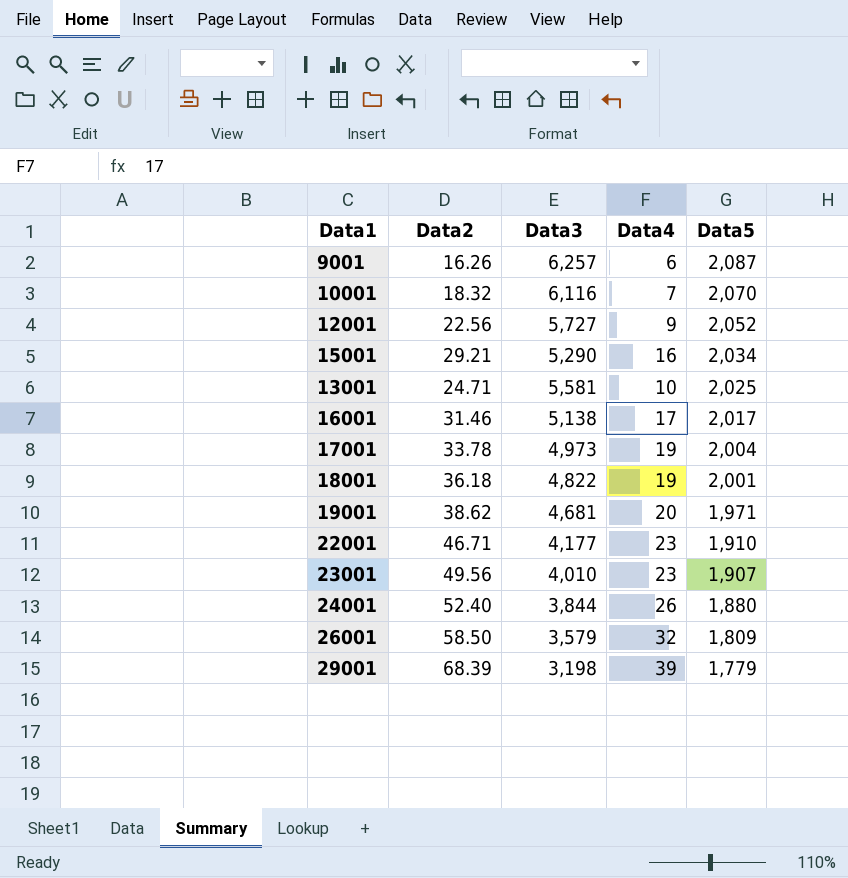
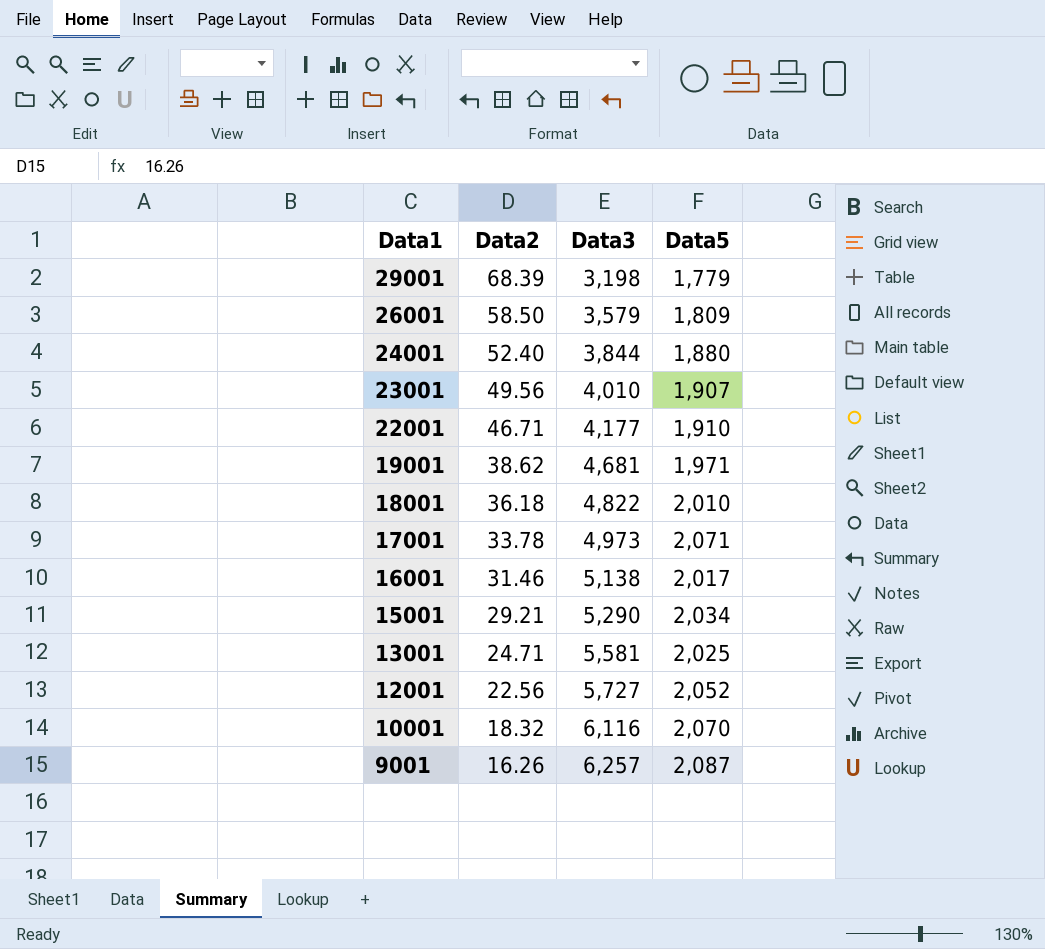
row order: Data5 descending -> Data1 descending
column Data4 | position: 4 -> none
18001 | Data5: 2,001 -> 2,010
17001 | Data5: 2,004 -> 2,071

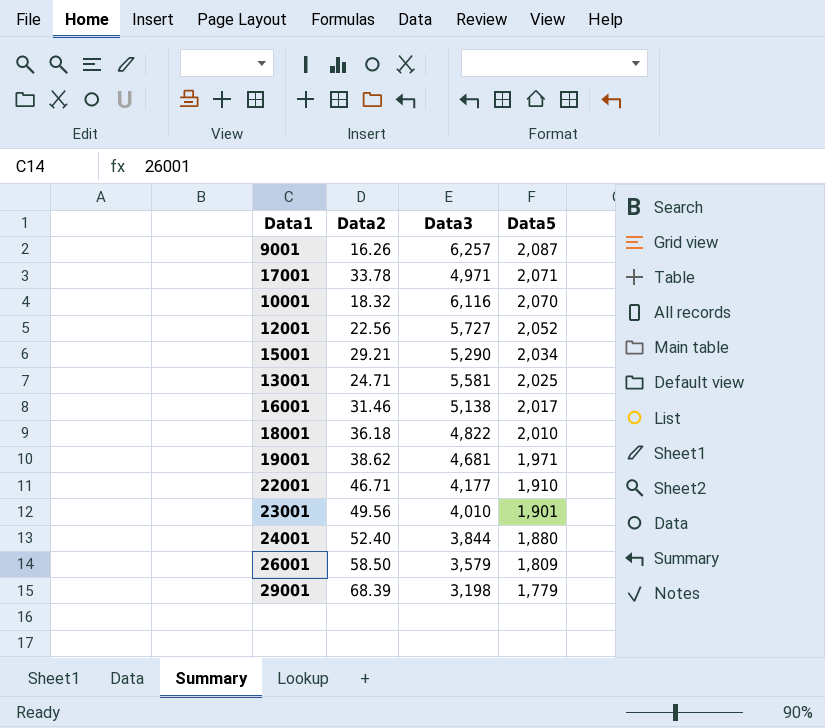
row order: Data1 descending -> Data5 descending
17001 | Data3: 4,973 -> 4,971
23001 | Data5: 1,907 -> 1,901

